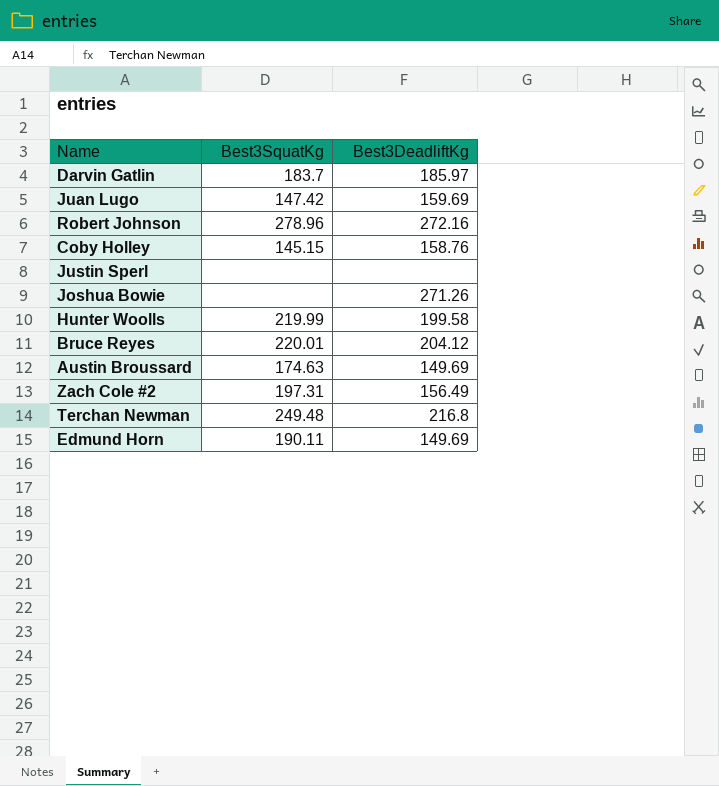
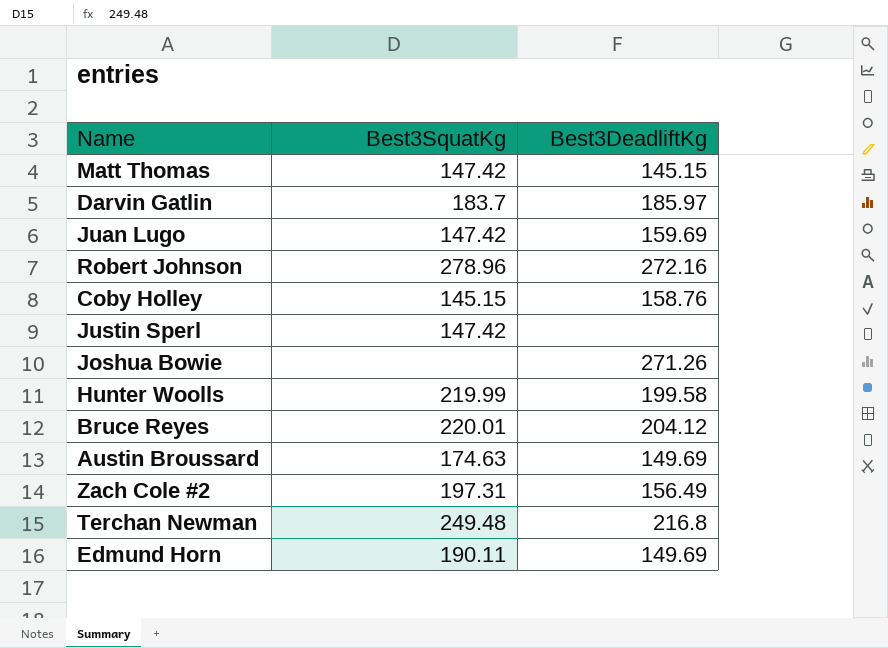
row Matt Thomas: none -> 147.42 | 145.15
Justin Sperl | Best3SquatKg: none -> 147.42

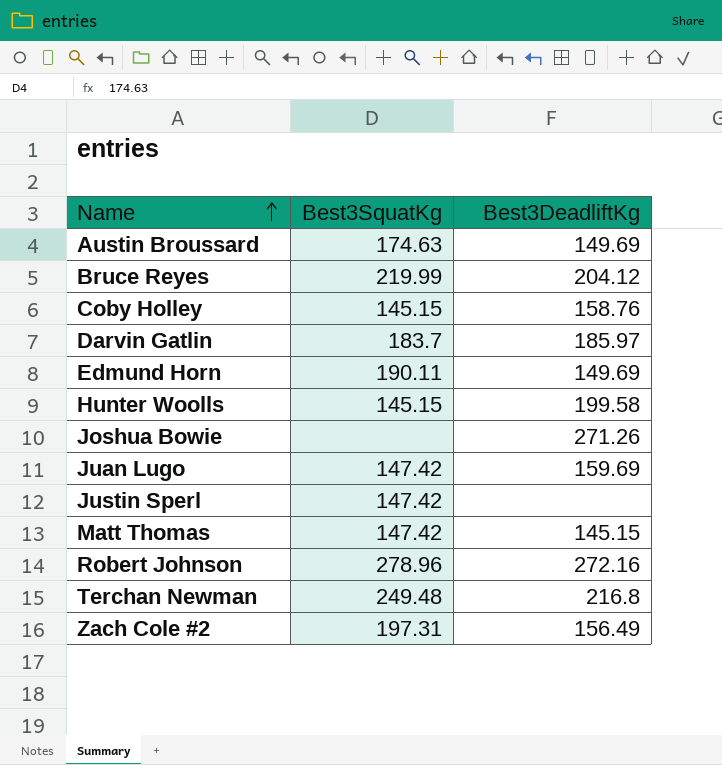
row order: none -> Name ascending
Bruce Reyes | Best3SquatKg: 220.01 -> 219.99
Hunter Woolls | Best3SquatKg: 219.99 -> 145.15

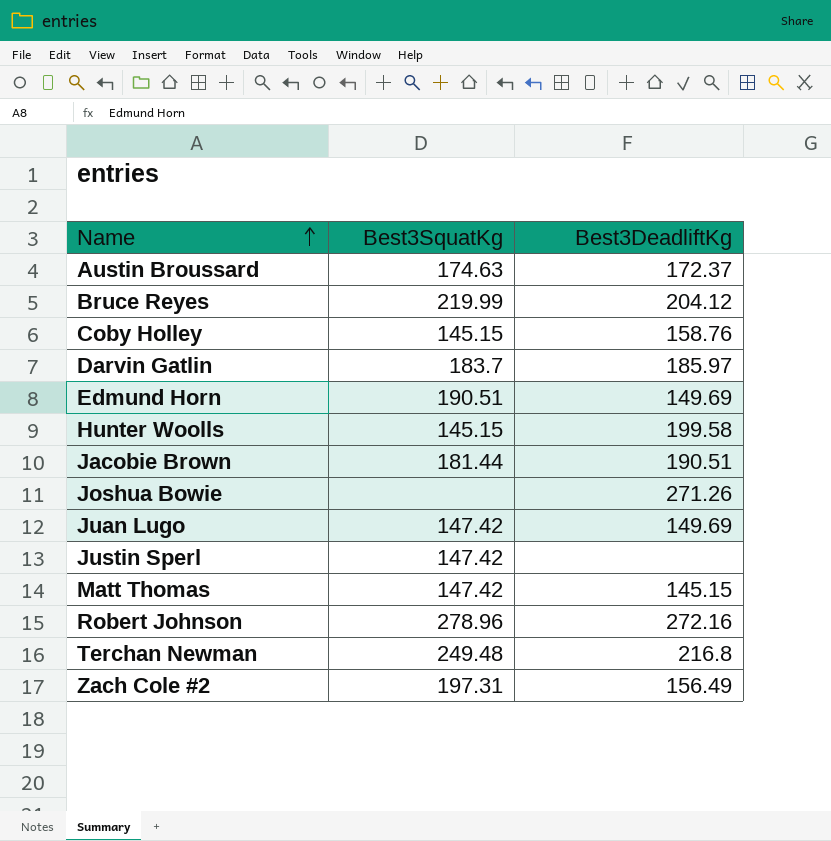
Austin Broussard | Best3DeadliftKg: 149.69 -> 172.37
Edmund Horn | Best3SquatKg: 190.11 -> 190.51
row Jacobie Brown: none -> 181.44 | 190.51
Juan Lugo | Best3DeadliftKg: 159.69 -> 149.69

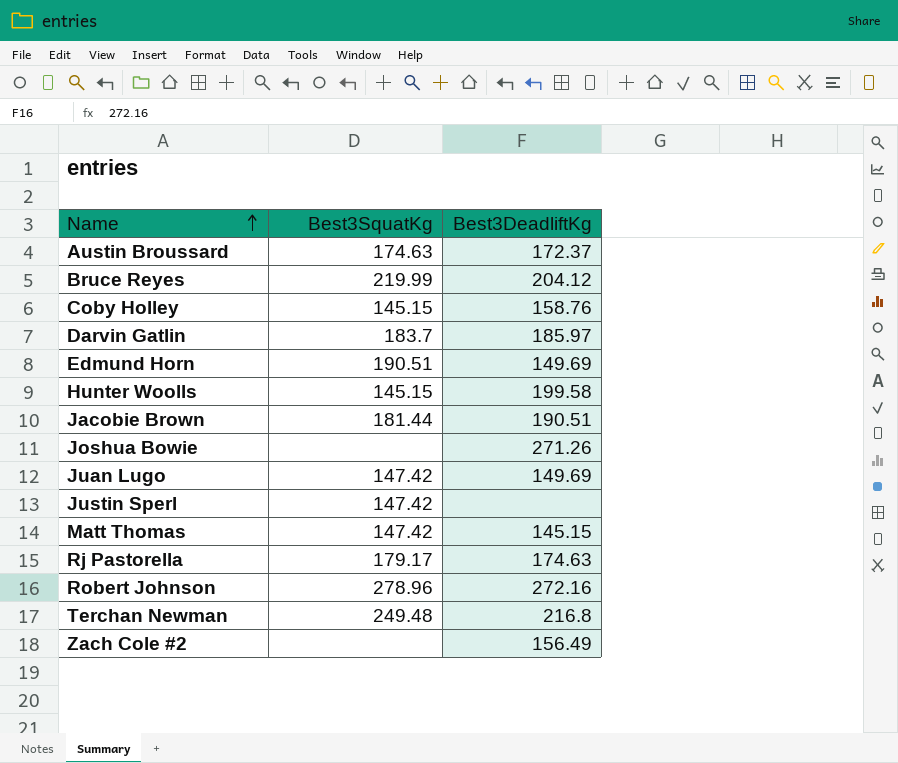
row Rj Pastorella: none -> 179.17 | 174.63
Zach Cole #2 | Best3SquatKg: 197.31 -> none

